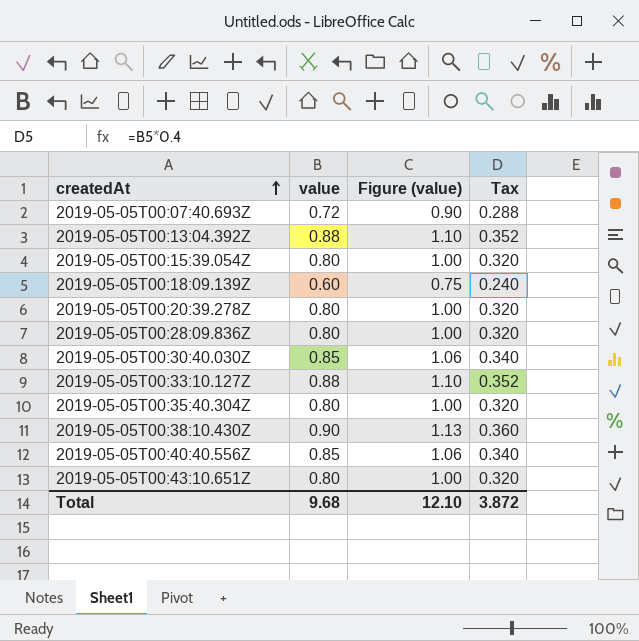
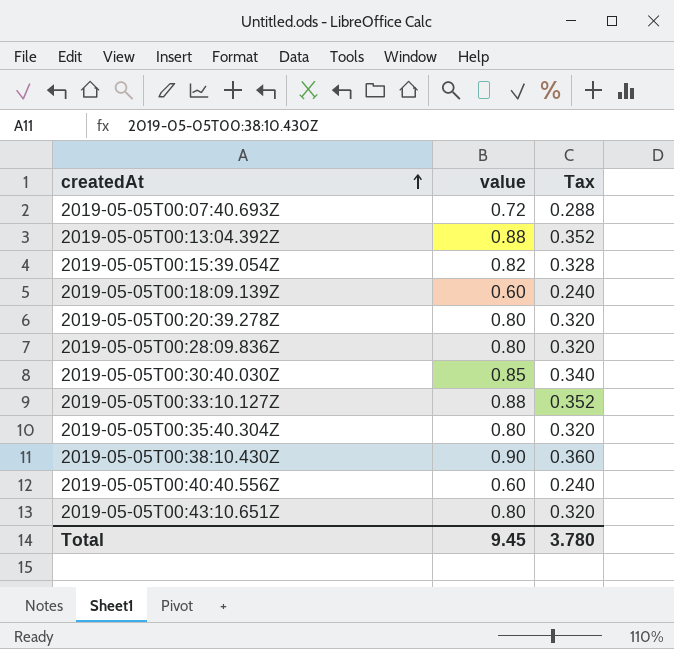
column Figure (value) | formula: [value] * 1.25 -> none
2019-05-05T00:15:39.054Z | value: 0.80 -> 0.82
2019-05-05T00:15:39.054Z | Tax: 0.320 -> 0.328
2019-05-05T00:40:40.556Z | value: 0.85 -> 0.60
2019-05-05T00:40:40.556Z | Tax: 0.340 -> 0.240
Total | value: 9.68 -> 9.45
Total | Tax: 3.872 -> 3.780

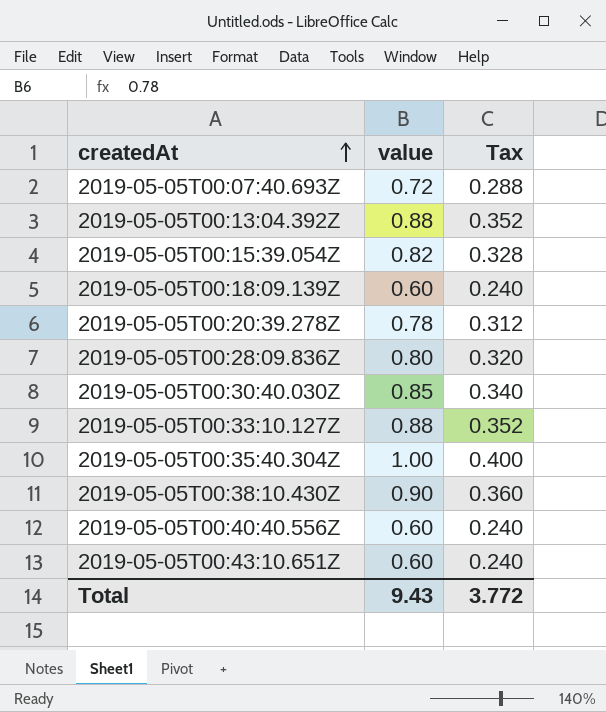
2019-05-05T00:20:39.278Z | value: 0.80 -> 0.78
2019-05-05T00:20:39.278Z | Tax: 0.320 -> 0.312
2019-05-05T00:35:40.304Z | value: 0.80 -> 1.00
2019-05-05T00:35:40.304Z | Tax: 0.320 -> 0.400
2019-05-05T00:43:10.651Z | value: 0.80 -> 0.60
2019-05-05T00:43:10.651Z | Tax: 0.320 -> 0.240
Total | value: 9.45 -> 9.43
Total | Tax: 3.780 -> 3.772

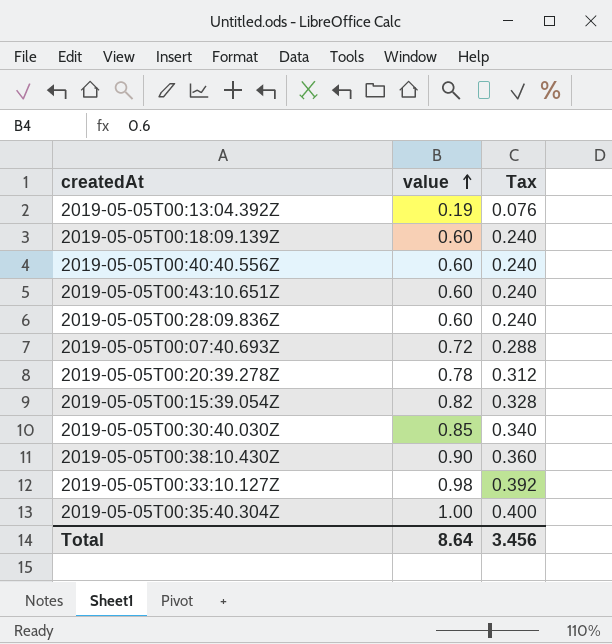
row order: createdAt ascending -> value ascending
2019-05-05T00:13:04.392Z | value: 0.88 -> 0.19
2019-05-05T00:13:04.392Z | Tax: 0.352 -> 0.076
2019-05-05T00:28:09.836Z | value: 0.80 -> 0.60
2019-05-05T00:28:09.836Z | Tax: 0.320 -> 0.240
2019-05-05T00:33:10.127Z | value: 0.88 -> 0.98
2019-05-05T00:33:10.127Z | Tax: 0.352 -> 0.392
Total | value: 9.43 -> 8.64
Total | Tax: 3.772 -> 3.456

